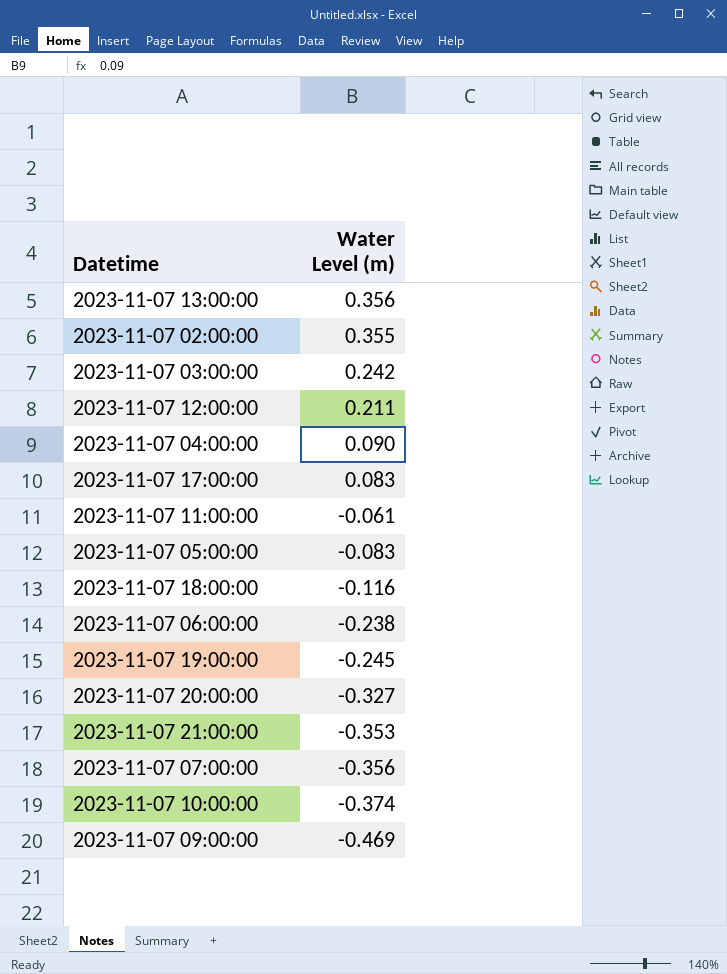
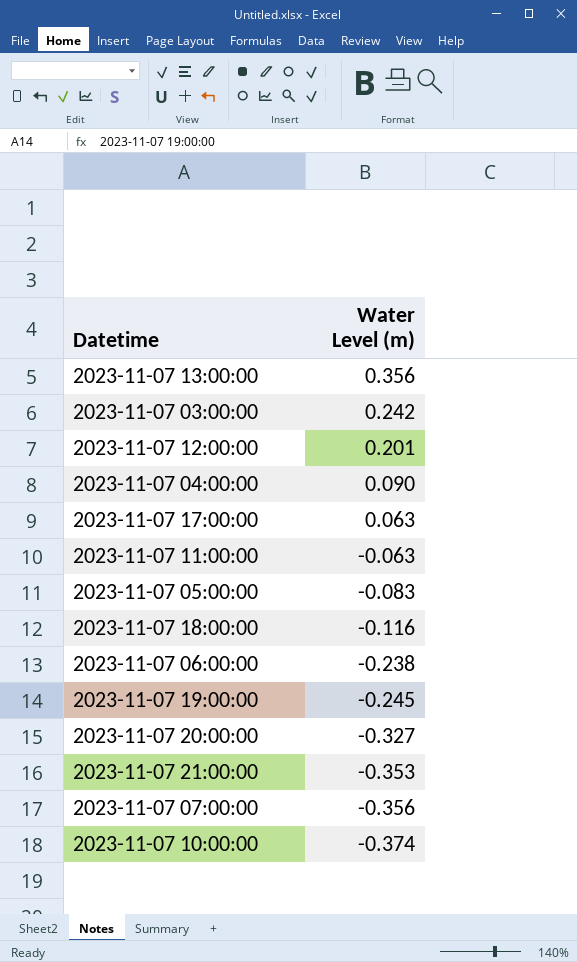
row 2023-11-07 02:00:00: 0.355 -> none
row 2023-11-07 09:00:00: -0.469 -> none
2023-11-07 12:00:00 | Water Level (m): 0.211 -> 0.201
2023-11-07 17:00:00 | Water Level (m): 0.083 -> 0.063
2023-11-07 11:00:00 | Water Level (m): -0.061 -> -0.063

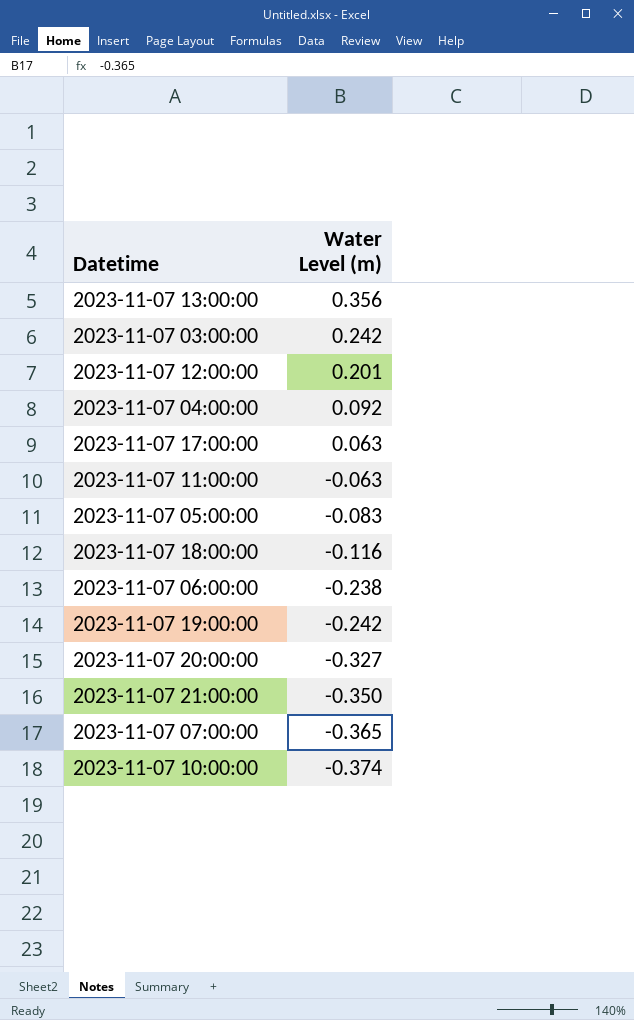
2023-11-07 04:00:00 | Water Level (m): 0.090 -> 0.092
2023-11-07 19:00:00 | Water Level (m): -0.245 -> -0.242
2023-11-07 21:00:00 | Water Level (m): -0.353 -> -0.350
2023-11-07 07:00:00 | Water Level (m): -0.356 -> -0.365

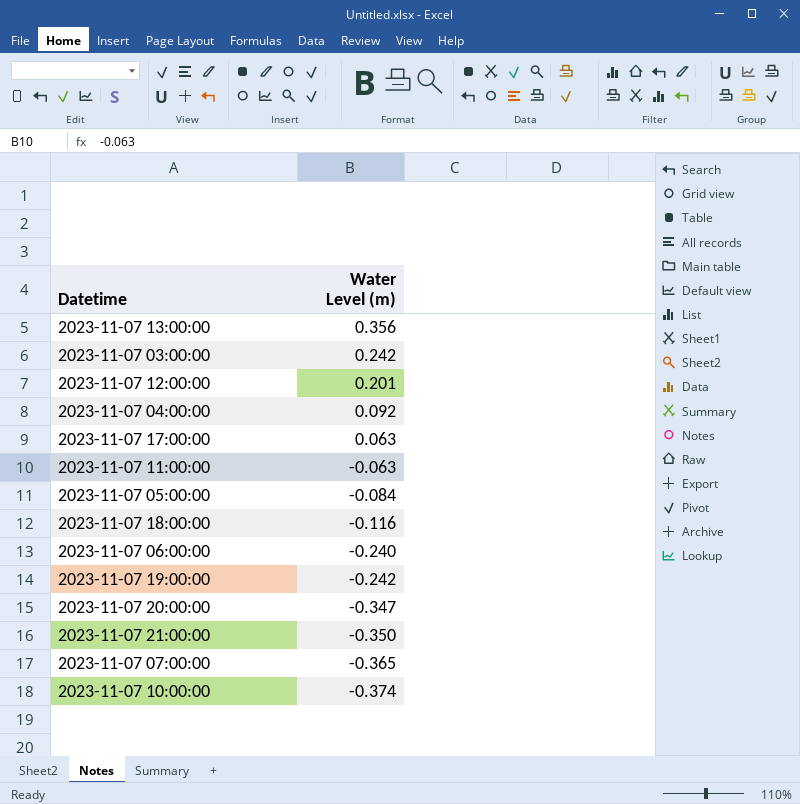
2023-11-07 05:00:00 | Water Level (m): -0.083 -> -0.084
2023-11-07 06:00:00 | Water Level (m): -0.238 -> -0.240
2023-11-07 20:00:00 | Water Level (m): -0.327 -> -0.347

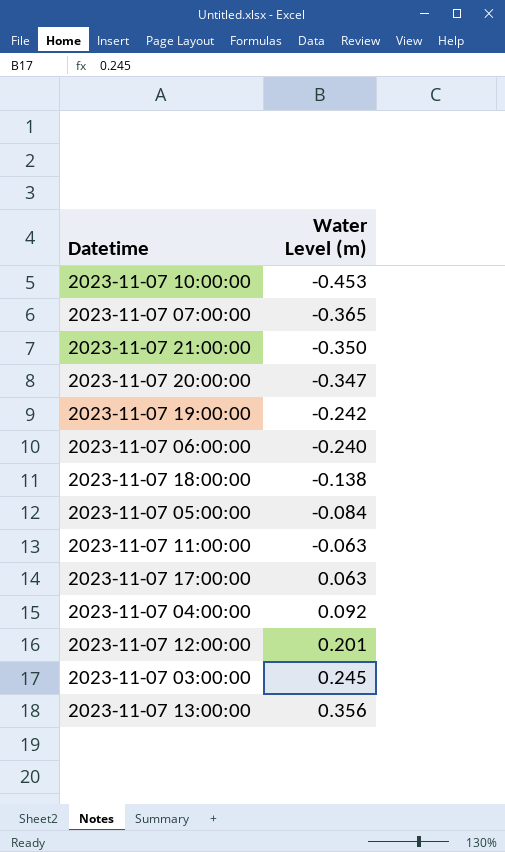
row order: Water Level (m) descending -> Water Level (m) ascending
2023-11-07 10:00:00 | Water Level (m): -0.374 -> -0.453
2023-11-07 18:00:00 | Water Level (m): -0.116 -> -0.138
2023-11-07 03:00:00 | Water Level (m): 0.242 -> 0.245

